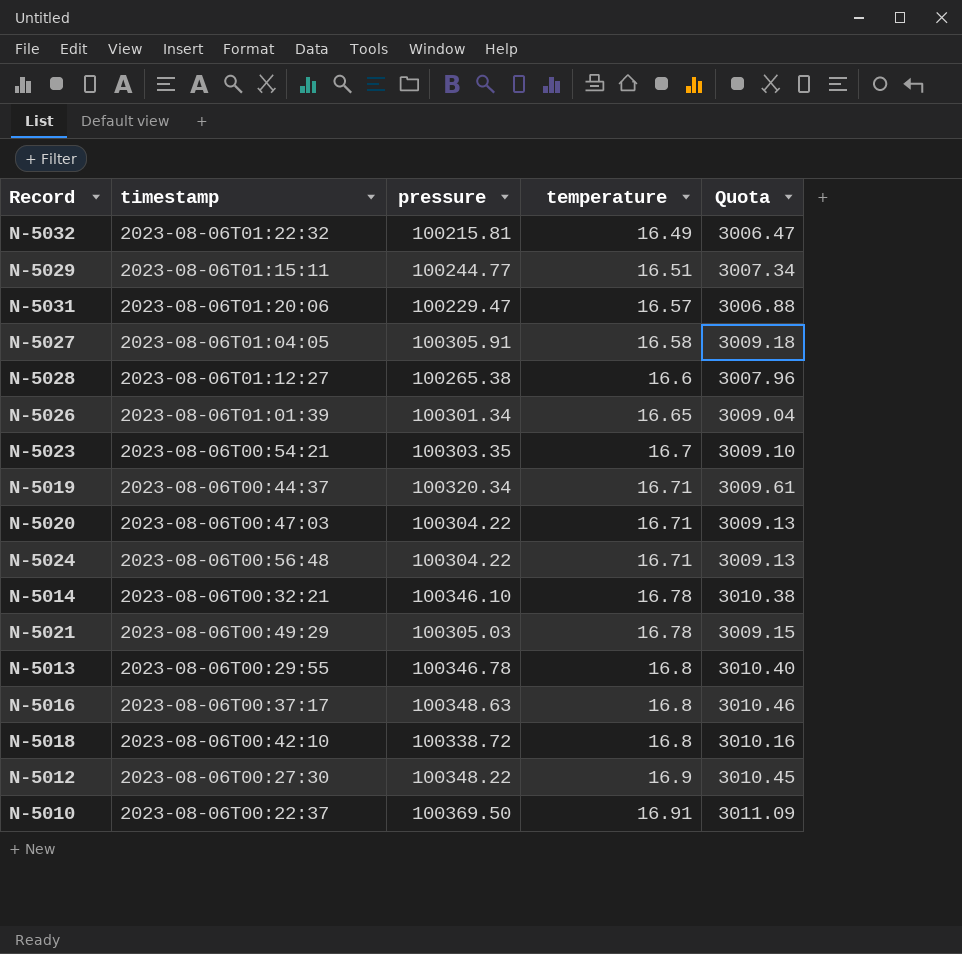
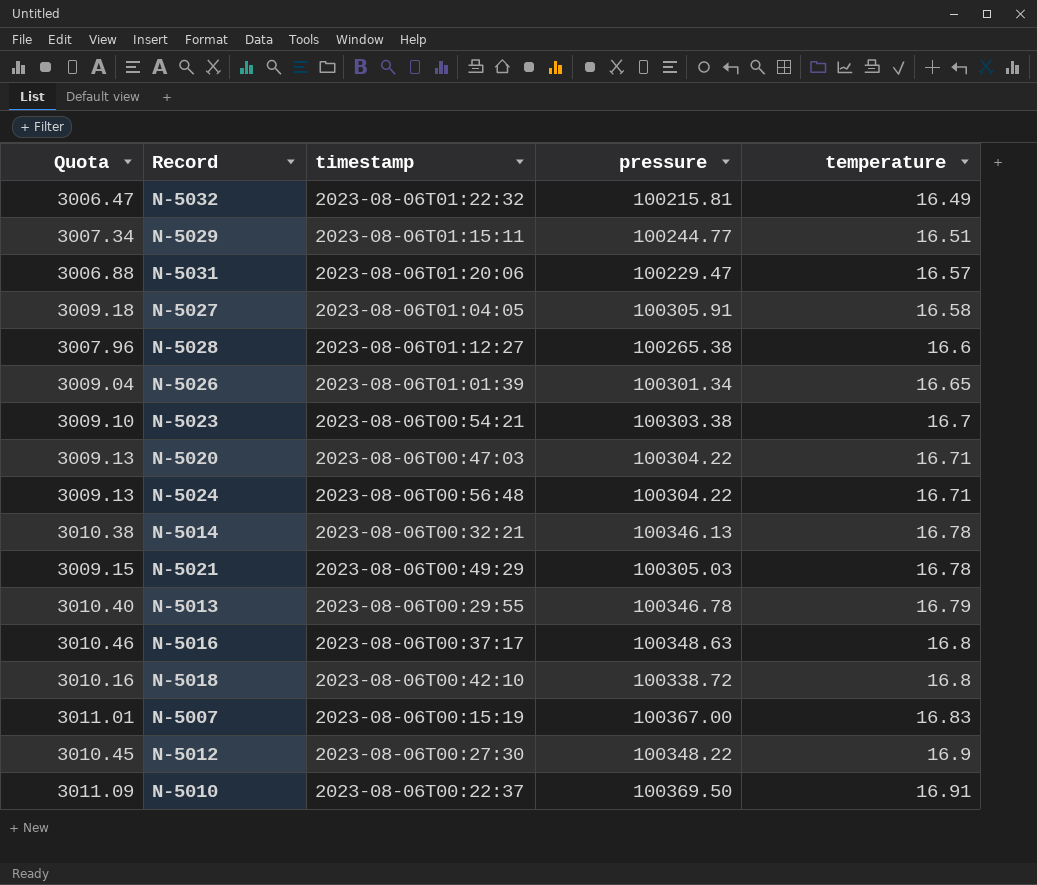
column Quota | position: 5 -> 1
row N-5019: 2023-08-06T00:44:37 | 100320.34 | 16.71 | 3009.61 -> none
N-5023 | pressure: 100303.35 -> 100303.38
N-5014 | pressure: 100346.10 -> 100346.13
N-5013 | temperature: 16.8 -> 16.79
row N-5007: none -> 3011.01 | 2023-08-06T00:15:19 | 100367.00 | 16.83

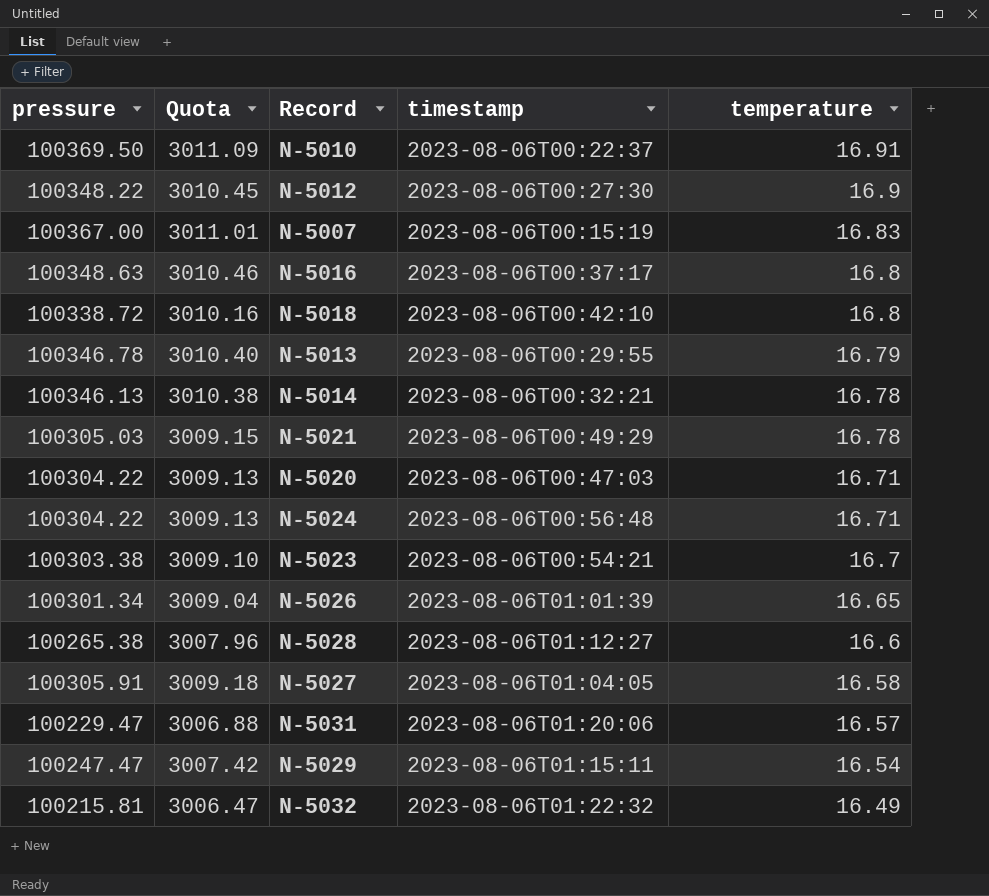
row order: temperature ascending -> temperature descending
column pressure | position: 4 -> 1
N-5029 | pressure: 100244.77 -> 100247.47
N-5029 | Quota: 3007.34 -> 3007.42
N-5029 | temperature: 16.51 -> 16.54

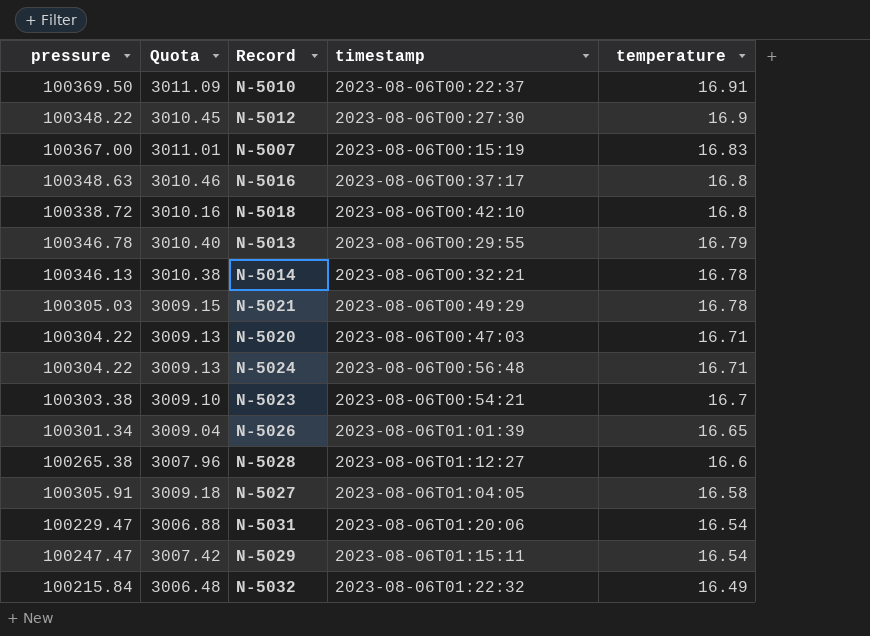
N-5031 | temperature: 16.57 -> 16.54
N-5032 | pressure: 100215.81 -> 100215.84
N-5032 | Quota: 3006.47 -> 3006.48

